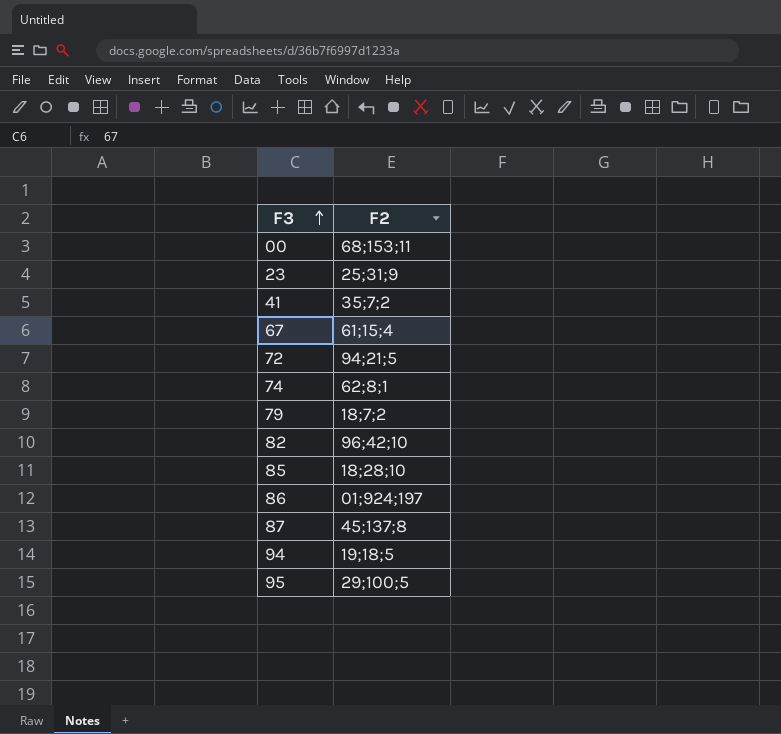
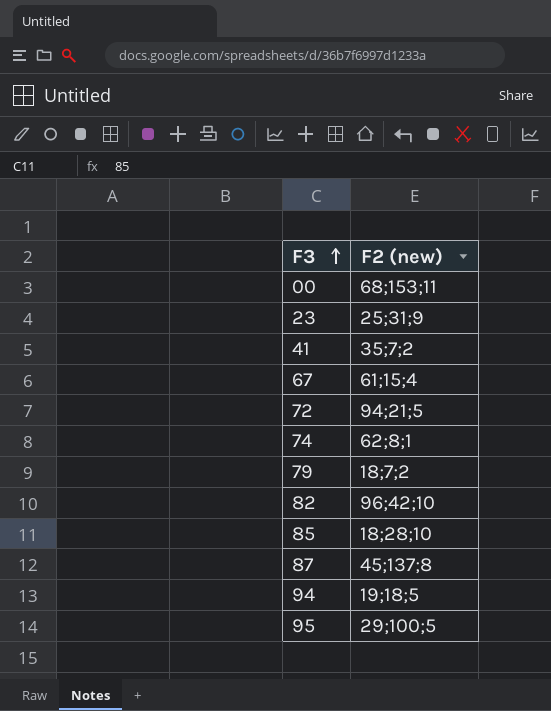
column name: F2 -> F2 (new)
row 86: 01;924;197 -> none

